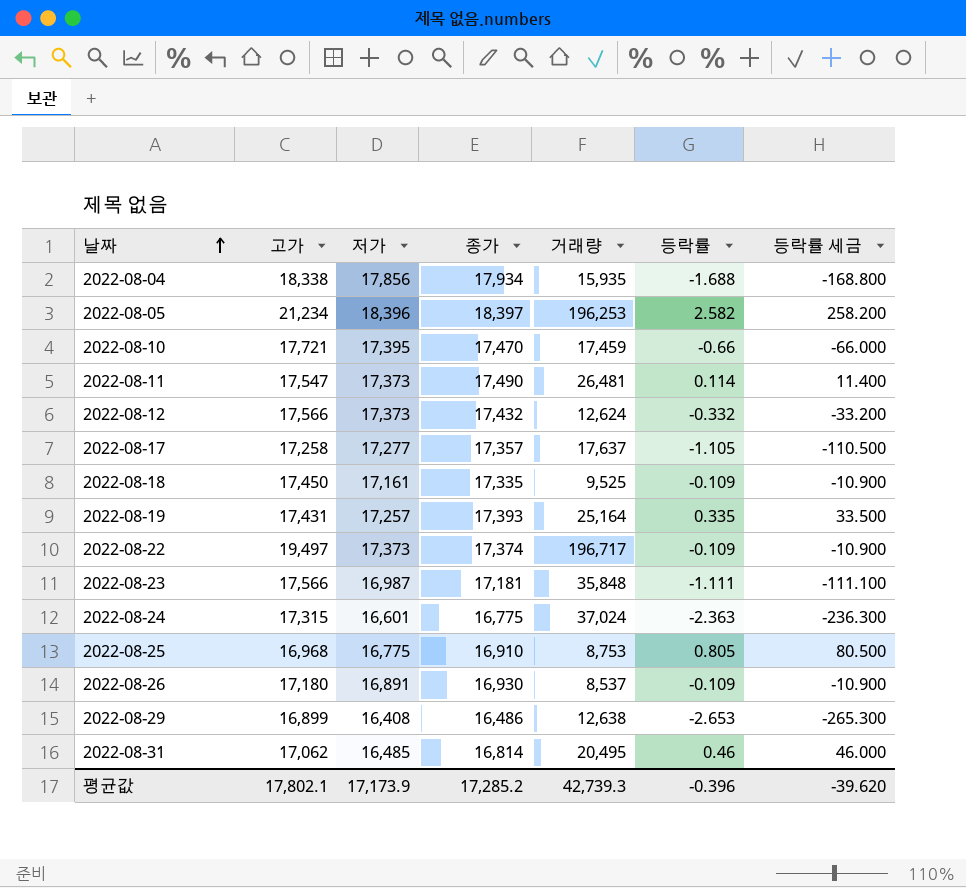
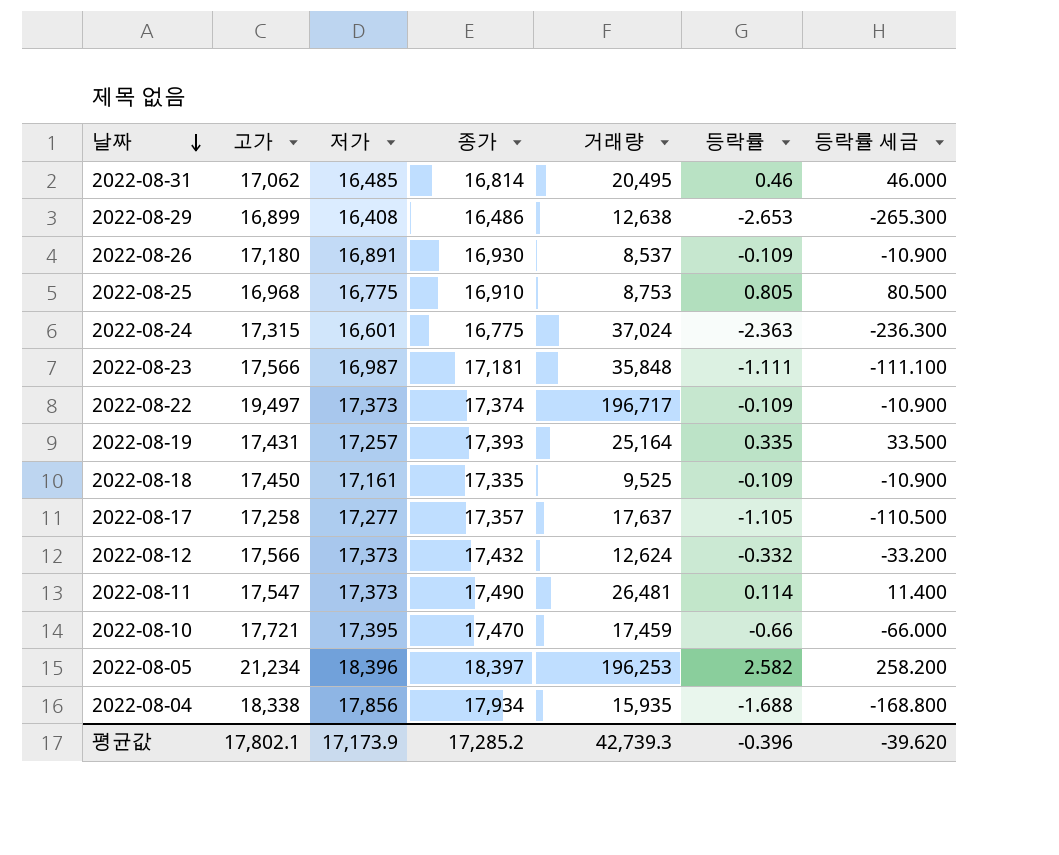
row order: 날짜 ascending -> 날짜 descending

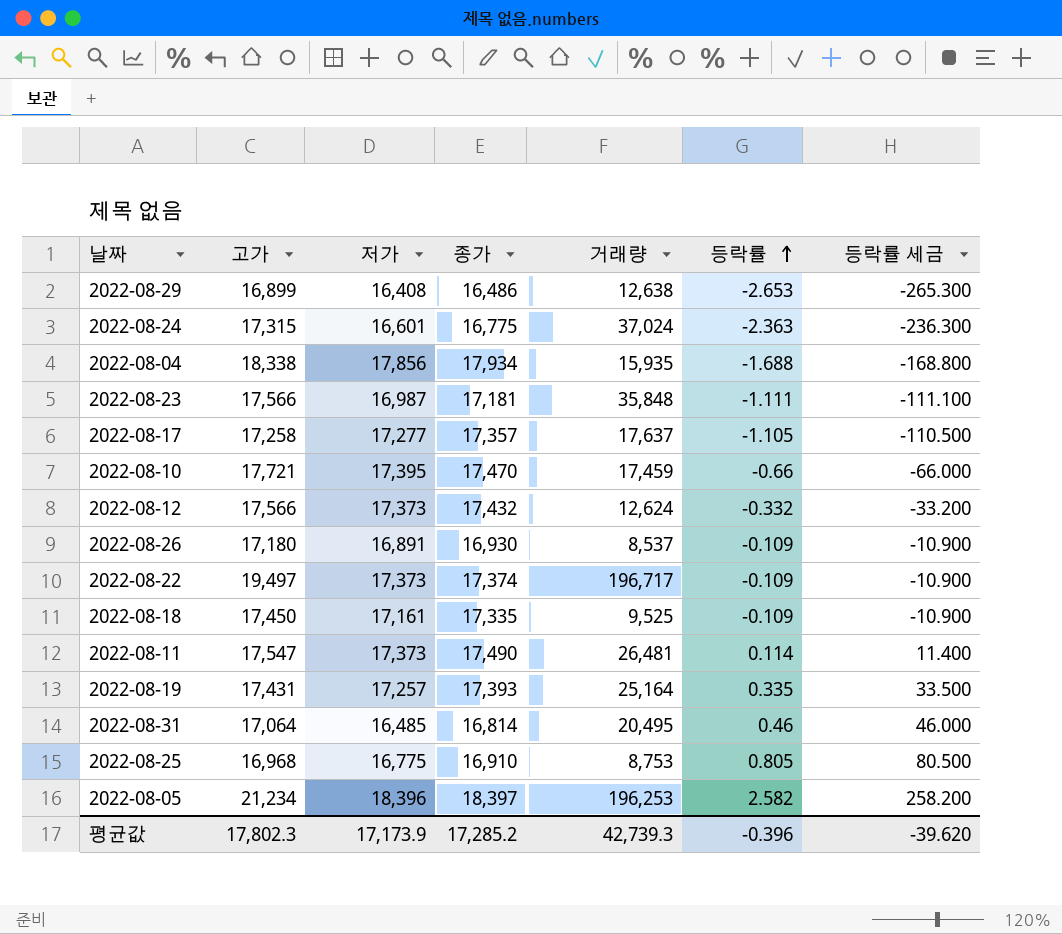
row order: 날짜 descending -> 등락률 ascending
2022-08-31 | 고가: 17,062 -> 17,064
평균값 | 고가: 17,802.1 -> 17,802.3

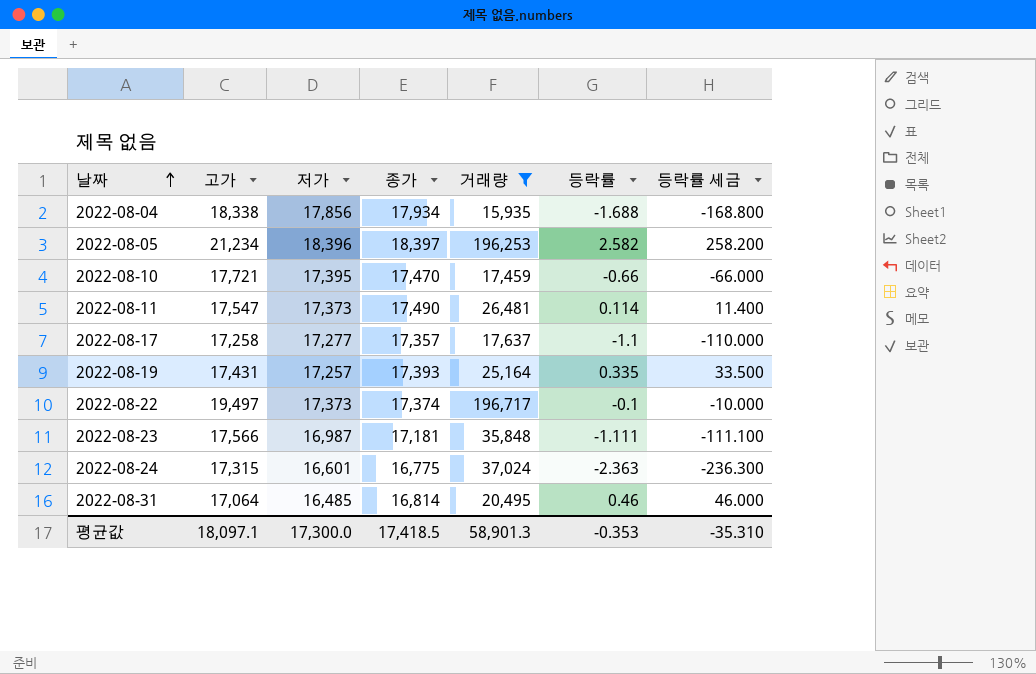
filter: none -> 거래량 >= 15,935
row order: 등락률 ascending -> 날짜 ascending
2022-08-17 | 등락률: -1.105 -> -1.1
2022-08-17 | 등락률 세금: -110.500 -> -110.000
2022-08-22 | 등락률: -0.109 -> -0.1
2022-08-22 | 등락률 세금: -10.900 -> -10.000
평균값 | 고가: 17,802.3 -> 18,097.1
평균값 | 저가: 17,173.9 -> 17,300.0
평균값 | 종가: 17,285.2 -> 17,418.5
평균값 | 거래량: 42,739.3 -> 58,901.3
평균값 | 등락률: -0.396 -> -0.353
평균값 | 등락률 세금: -39.620 -> -35.310

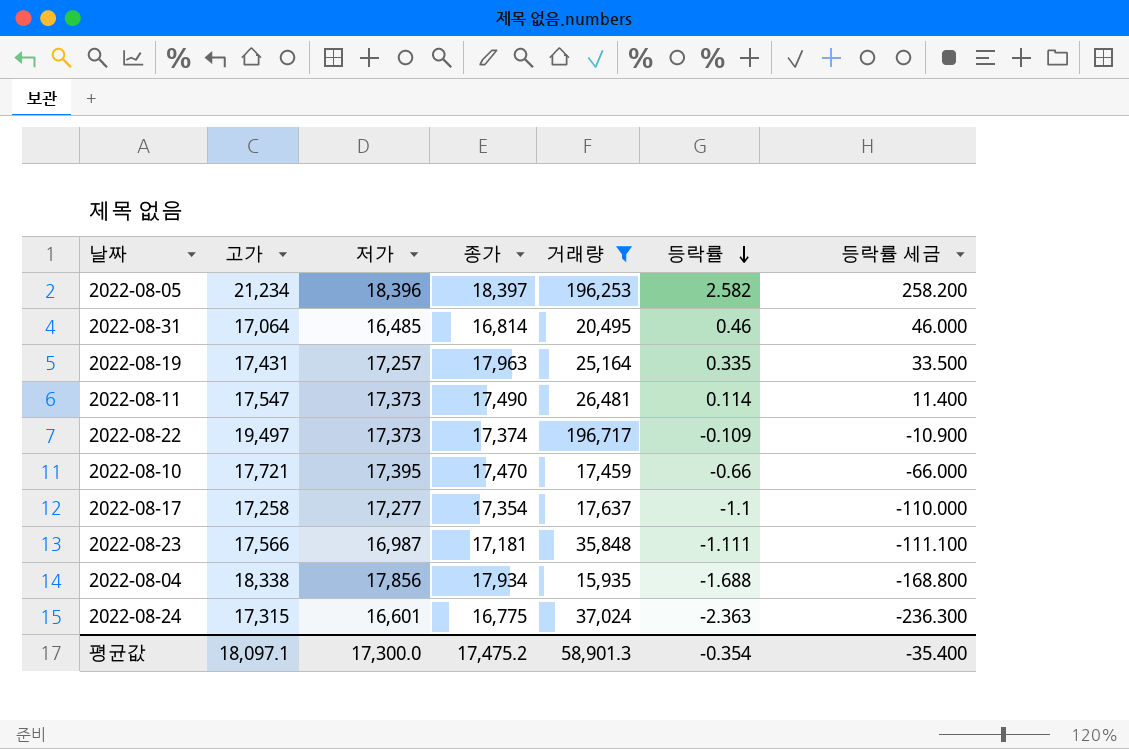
row order: 날짜 ascending -> 등락률 descending
2022-08-19 | 종가: 17,393 -> 17,963
2022-08-22 | 등락률: -0.1 -> -0.109
2022-08-22 | 등락률 세금: -10.000 -> -10.900
2022-08-17 | 종가: 17,357 -> 17,354
평균값 | 종가: 17,418.5 -> 17,475.2
평균값 | 등락률: -0.353 -> -0.354
평균값 | 등락률 세금: -35.310 -> -35.400

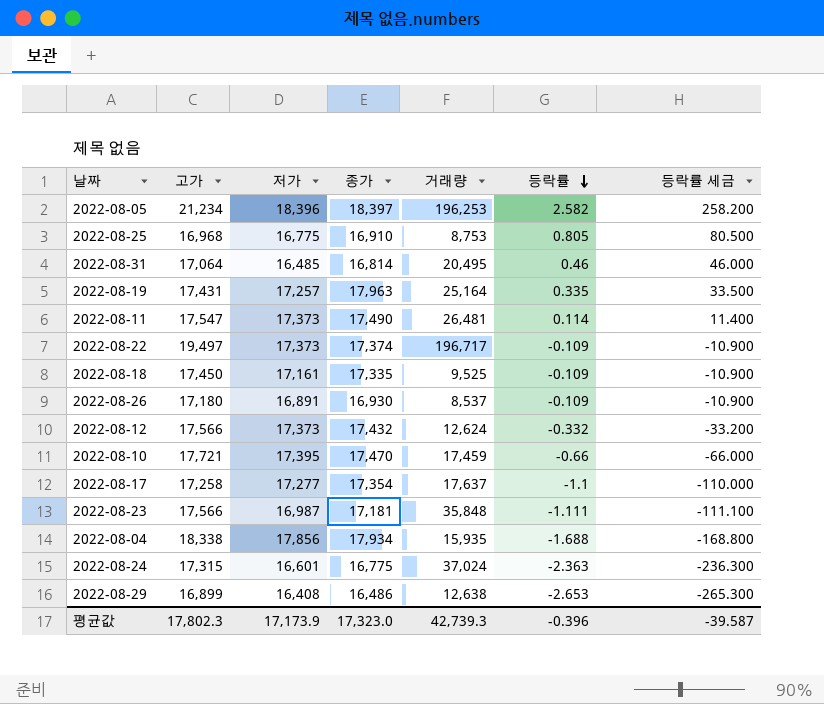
filter: 거래량 >= 15,935 -> none
평균값 | 고가: 18,097.1 -> 17,802.3
평균값 | 저가: 17,300.0 -> 17,173.9
평균값 | 종가: 17,475.2 -> 17,323.0
평균값 | 거래량: 58,901.3 -> 42,739.3
평균값 | 등락률: -0.354 -> -0.396
평균값 | 등락률 세금: -35.400 -> -39.587

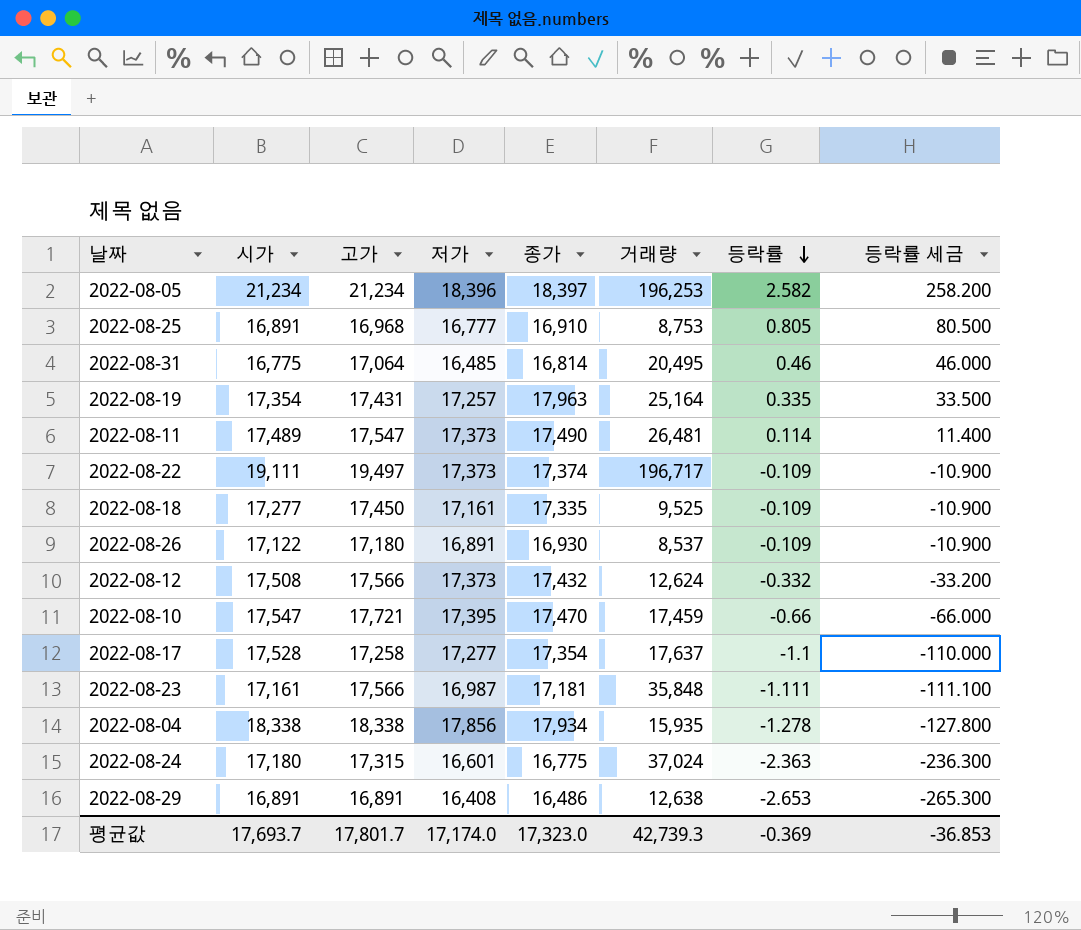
column 시가 | position: none -> 2
2022-08-25 | 저가: 16,775 -> 16,777
2022-08-04 | 등락률: -1.688 -> -1.278
2022-08-04 | 등락률 세금: -168.800 -> -127.800
2022-08-29 | 고가: 16,899 -> 16,891
평균값 | 고가: 17,802.3 -> 17,801.7
평균값 | 저가: 17,173.9 -> 17,174.0
평균값 | 등락률: -0.396 -> -0.369
평균값 | 등락률 세금: -39.587 -> -36.853

